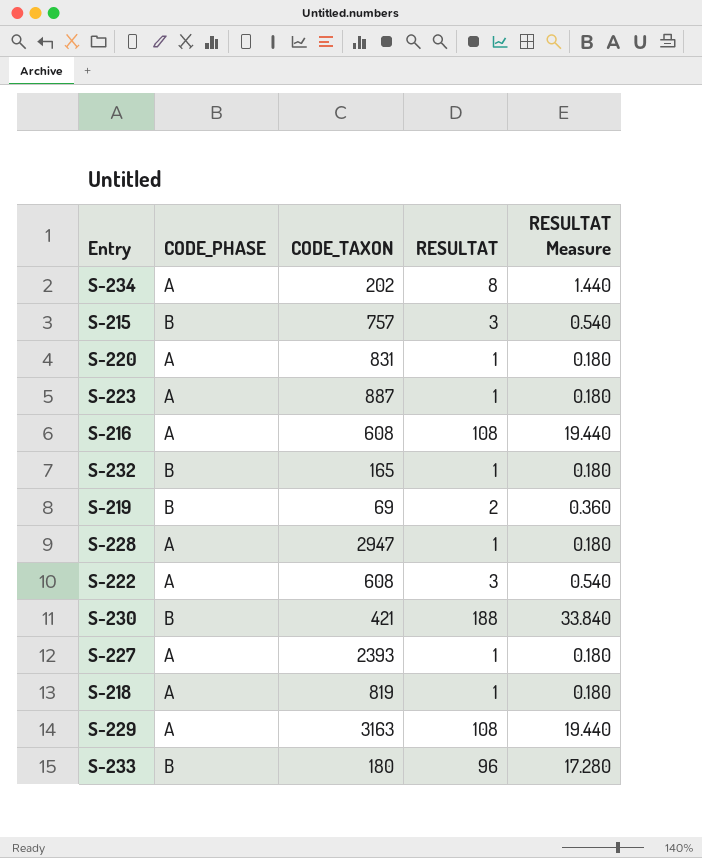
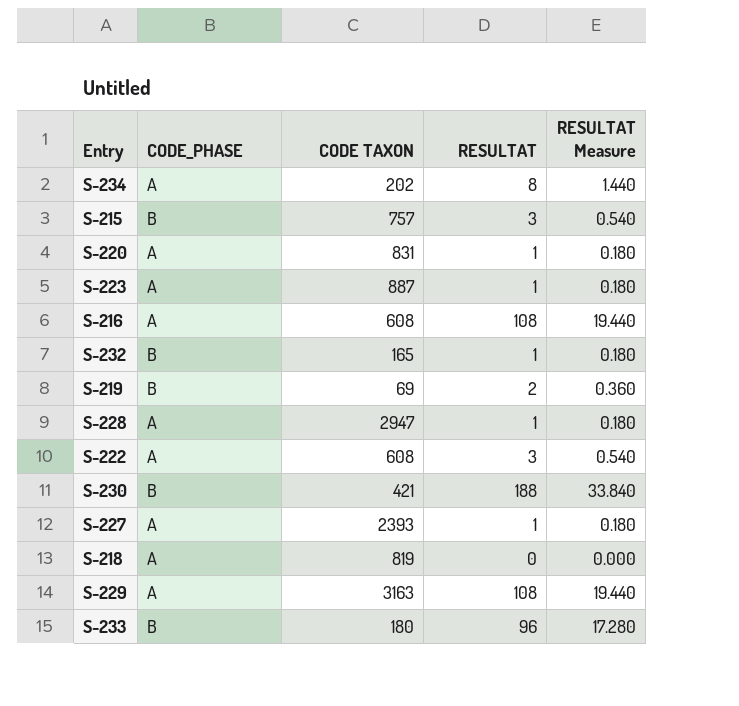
column name: CODE_TAXON -> CODE TAXON
S-218 | RESULTAT: 1 -> 0
S-218 | RESULTAT Measure: 0.180 -> 0.000

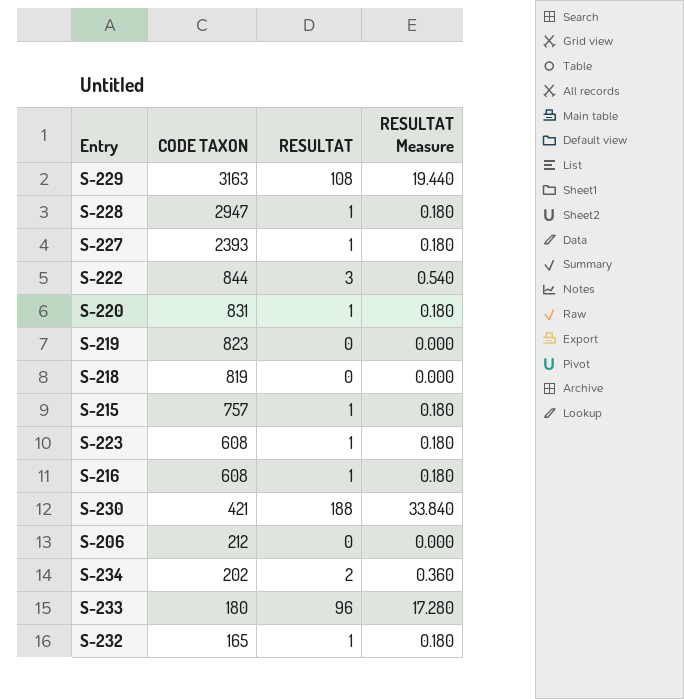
row order: none -> CODE TAXON descending
column CODE_PHASE | position: 2 -> none
S-222 | CODE TAXON: 608 -> 844
S-219 | CODE TAXON: 69 -> 823
S-219 | RESULTAT: 2 -> 0
S-219 | RESULTAT Measure: 0.360 -> 0.000
S-215 | RESULTAT: 3 -> 1
S-215 | RESULTAT Measure: 0.540 -> 0.180
S-223 | CODE TAXON: 887 -> 608
S-216 | RESULTAT: 108 -> 1
S-216 | RESULTAT Measure: 19.440 -> 0.180
row S-206: none -> 212 | 0 | 0.000
S-234 | RESULTAT: 8 -> 2
S-234 | RESULTAT Measure: 1.440 -> 0.360

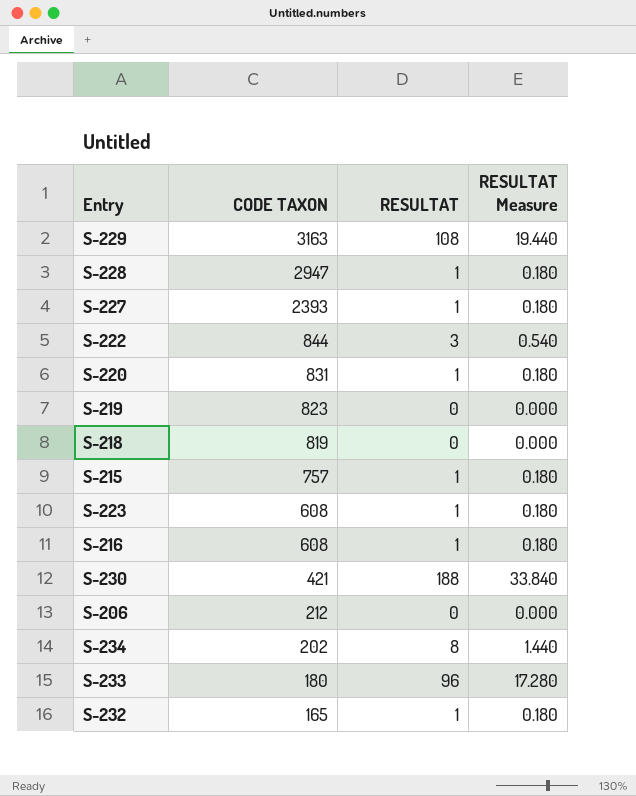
S-234 | RESULTAT: 2 -> 8
S-234 | RESULTAT Measure: 0.360 -> 1.440

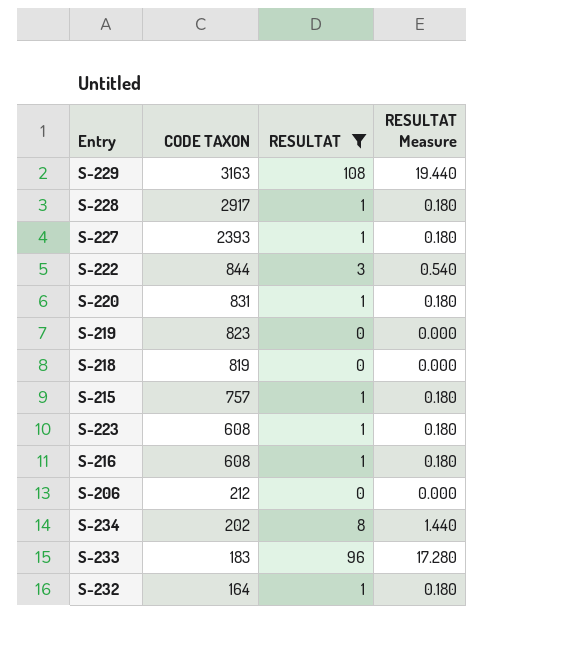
filter: none -> RESULTAT != 188
S-228 | CODE TAXON: 2947 -> 2917
S-233 | CODE TAXON: 180 -> 183
S-232 | CODE TAXON: 165 -> 164

